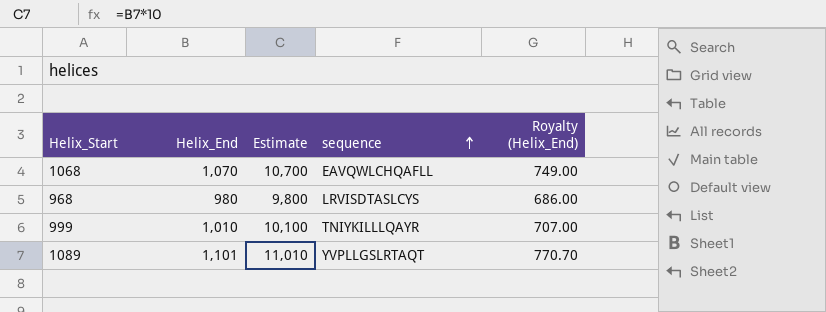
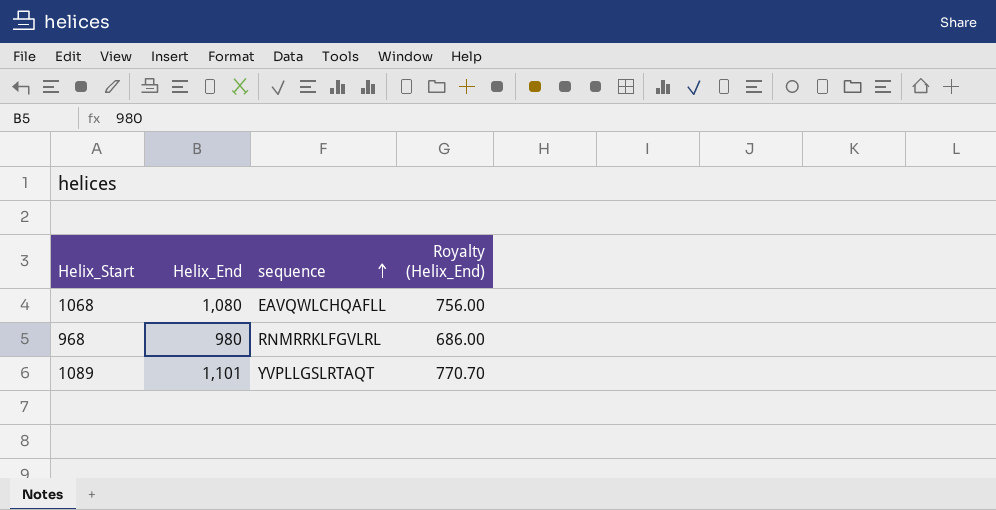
column Estimate | formula: [Helix_End] * 10 -> none
row 999: 1,010 | 10,100 | TNIYKILLLQAYR | 707.00 -> none
1068 | Helix_End: 1,070 -> 1,080
1068 | Royalty (Helix_End): 749.00 -> 756.00
968 | sequence: LRVISDTASLCYS -> RNMRRKLFGVLRL

